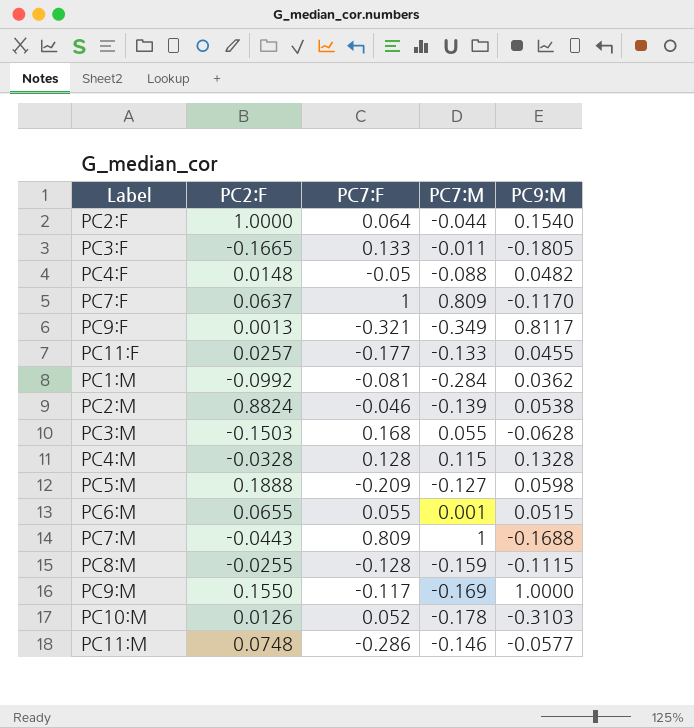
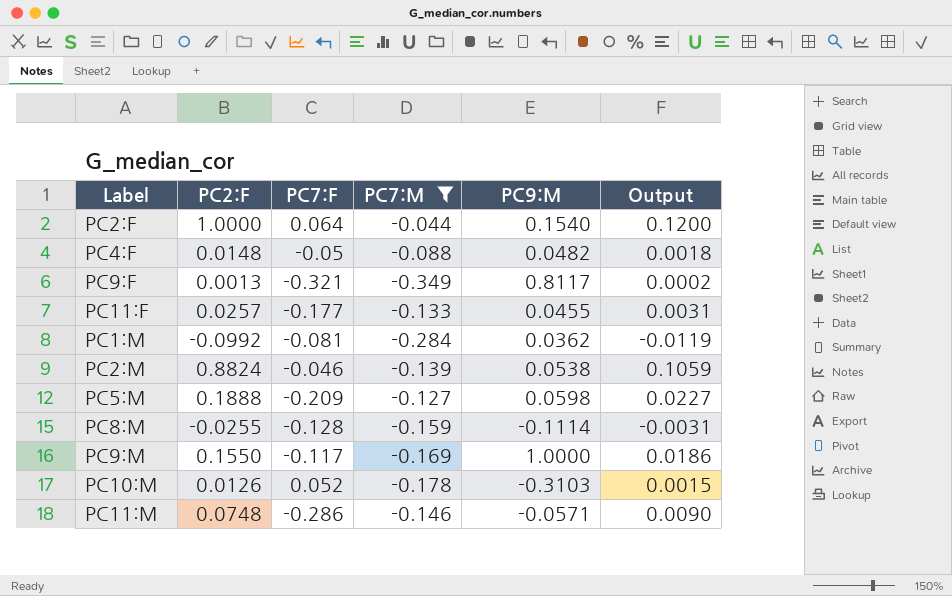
filter: none -> PC7:M <= -0.044
column Output | formula: none -> [PC2:F] * 0.12
PC8:M | PC9:M: -0.1115 -> -0.1114
PC11:M | PC9:M: -0.0577 -> -0.0571

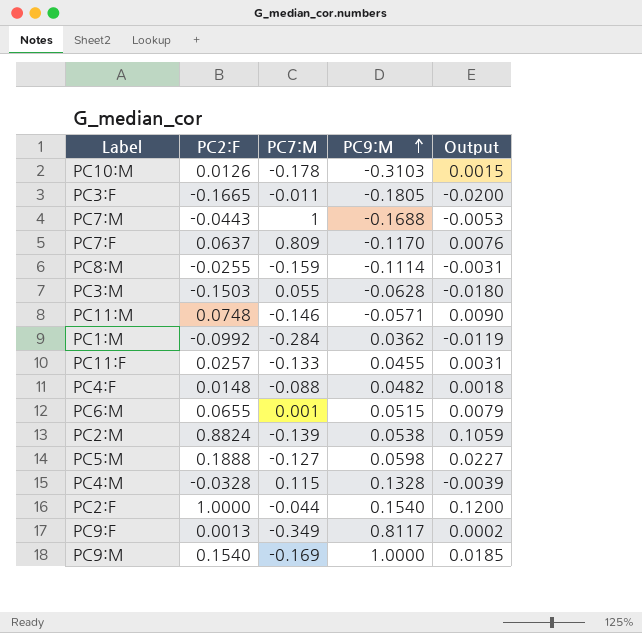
filter: PC7:M <= -0.044 -> none
row order: none -> PC9:M ascending
column PC7:F | position: 3 -> none
PC9:M | PC2:F: 0.1550 -> 0.1540
PC9:M | Output: 0.0186 -> 0.0185

